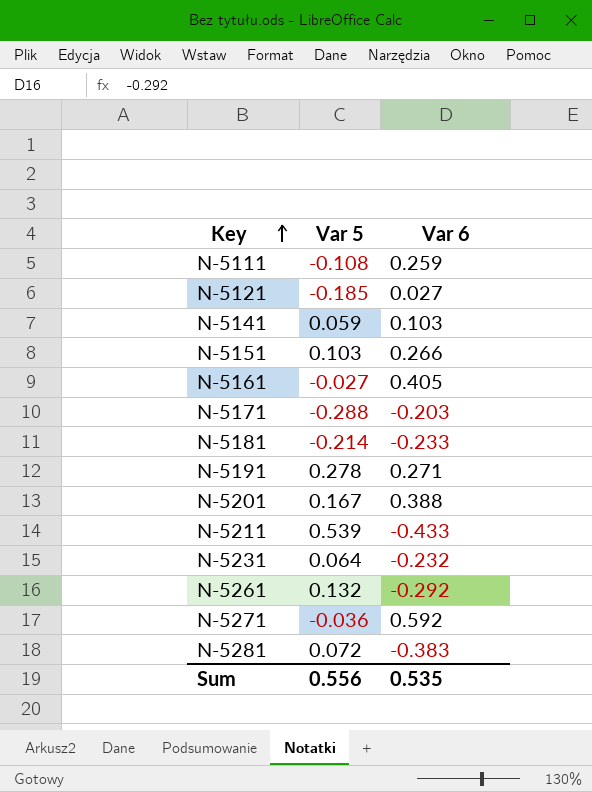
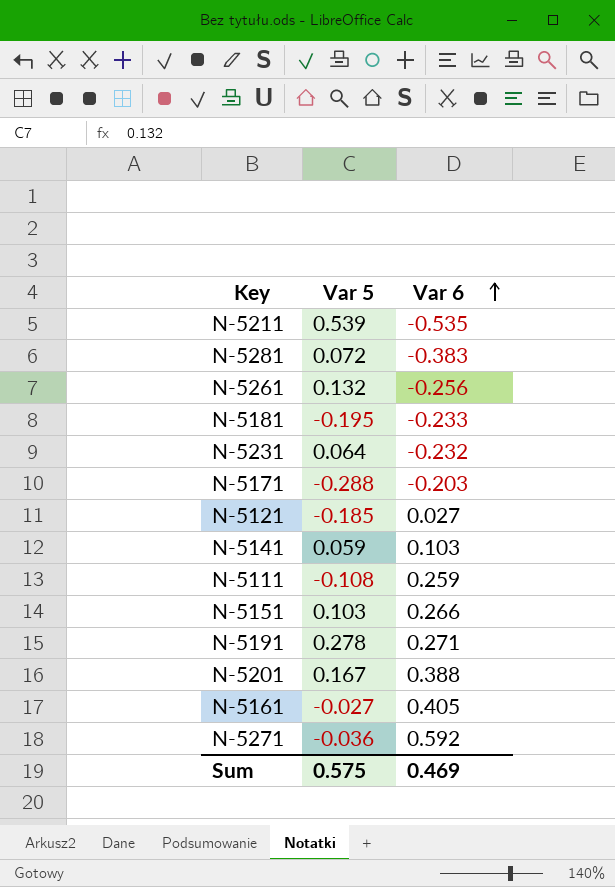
row order: Key ascending -> Var 6 ascending
N-5211 | Var 6: -0.433 -> -0.535
N-5261 | Var 6: -0.292 -> -0.256
N-5181 | Var 5: -0.214 -> -0.195
Sum | Var 5: 0.556 -> 0.575
Sum | Var 6: 0.535 -> 0.469

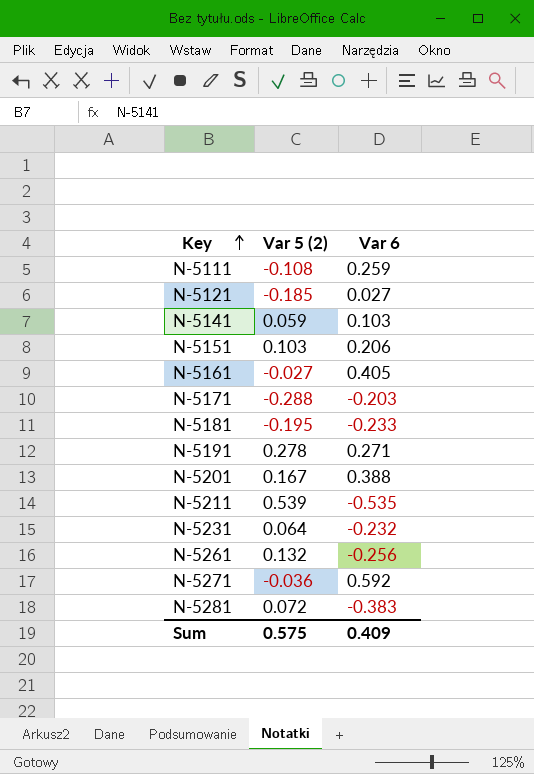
row order: Var 6 ascending -> Key ascending
column name: Var 5 -> Var 5 (2)
N-5151 | Var 6: 0.266 -> 0.206
Sum | Var 6: 0.469 -> 0.409

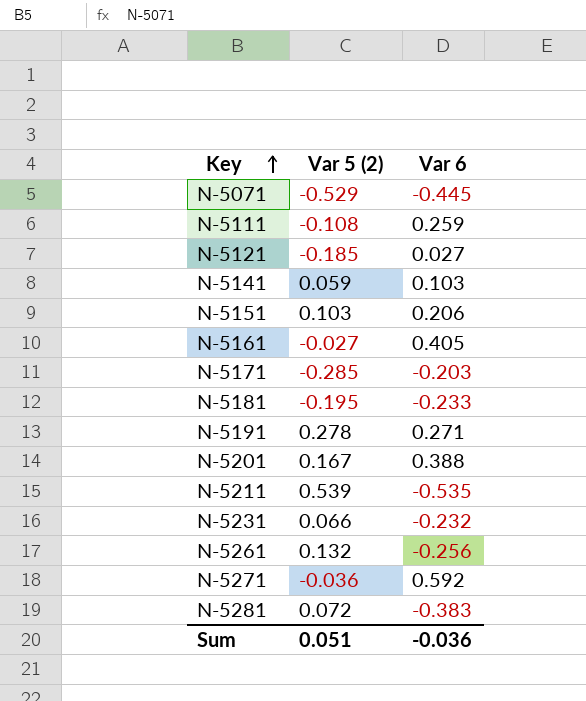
row N-5071: none -> -0.529 | -0.445
N-5171 | Var 5 (2): -0.288 -> -0.285
N-5231 | Var 5 (2): 0.064 -> 0.066
Sum | Var 5 (2): 0.575 -> 0.051
Sum | Var 6: 0.409 -> -0.036

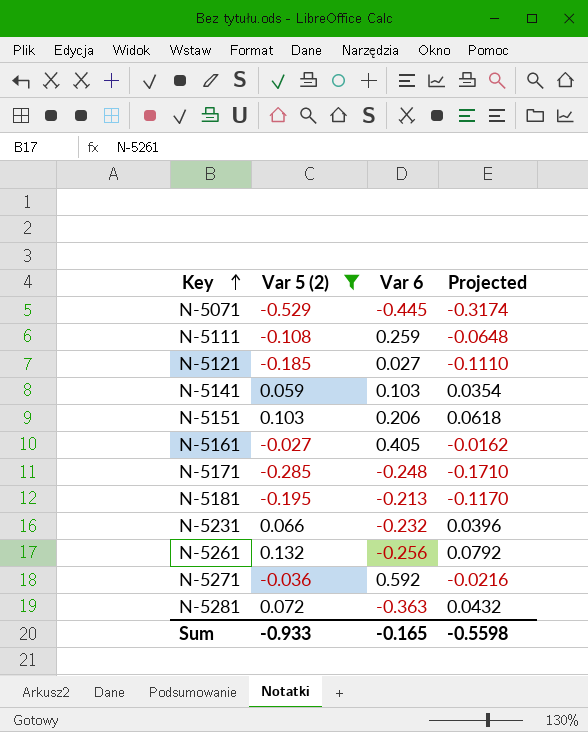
filter: none -> Var 5 (2) <= 0.132
column Projected | formula: none -> [Var 5 (2)] * 0.6
N-5171 | Var 6: -0.203 -> -0.248
N-5181 | Var 6: -0.233 -> -0.213
N-5281 | Var 6: -0.383 -> -0.363
Sum | Var 5 (2): 0.051 -> -0.933
Sum | Var 6: -0.036 -> -0.165

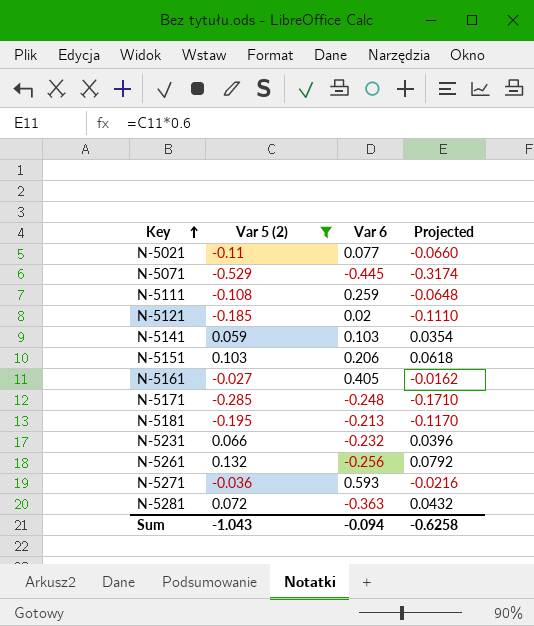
row N-5021: none -> -0.11 | 0.077 | -0.0660
N-5121 | Var 6: 0.027 -> 0.02
N-5271 | Var 6: 0.592 -> 0.593
Sum | Var 5 (2): -0.933 -> -1.043
Sum | Var 6: -0.165 -> -0.094
Sum | Projected: -0.5598 -> -0.6258

